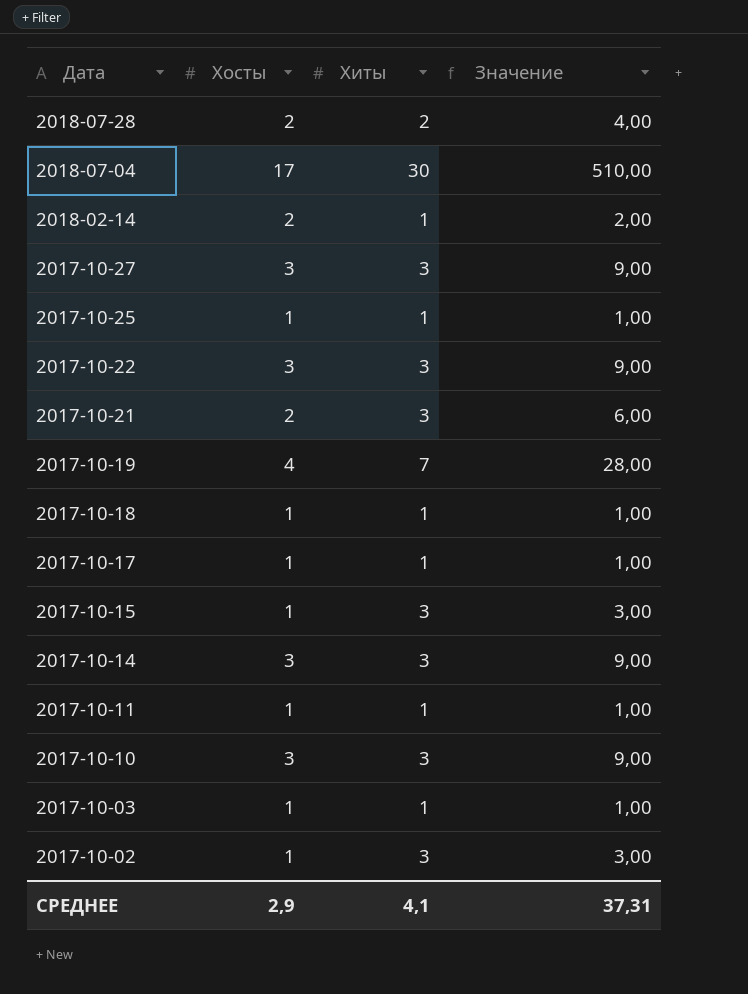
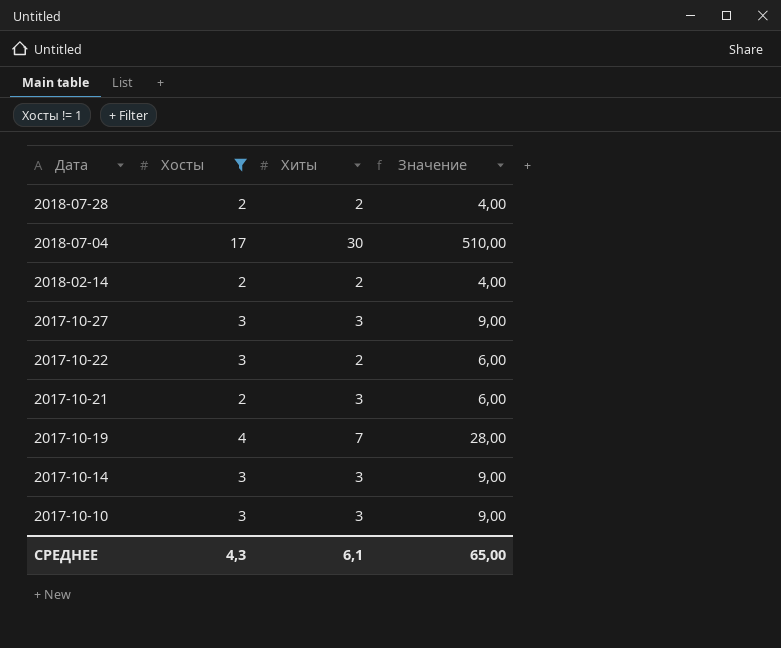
filter: none -> Хосты != 1
2018-02-14 | Хиты: 1 -> 2
2018-02-14 | Значение: 2,00 -> 4,00
2017-10-22 | Хиты: 3 -> 2
2017-10-22 | Значение: 9,00 -> 6,00
СРЕДНЕЕ | Хосты: 2,9 -> 4,3
СРЕДНЕЕ | Хиты: 4,1 -> 6,1
СРЕДНЕЕ | Значение: 37,31 -> 65,00

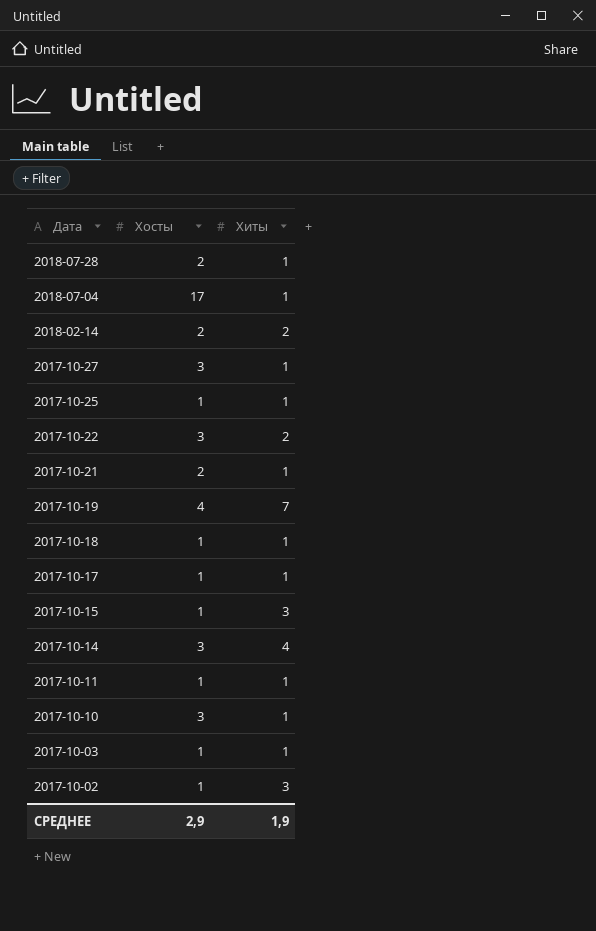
filter: Хосты != 1 -> none
column Значение | formula: [Хосты] * [Хиты] -> none
2018-07-28 | Хиты: 2 -> 1
2018-07-04 | Хиты: 30 -> 1
2017-10-27 | Хиты: 3 -> 1
2017-10-21 | Хиты: 3 -> 1
2017-10-14 | Хиты: 3 -> 4
2017-10-10 | Хиты: 3 -> 1
СРЕДНЕЕ | Хосты: 4,3 -> 2,9
СРЕДНЕЕ | Хиты: 6,1 -> 1,9

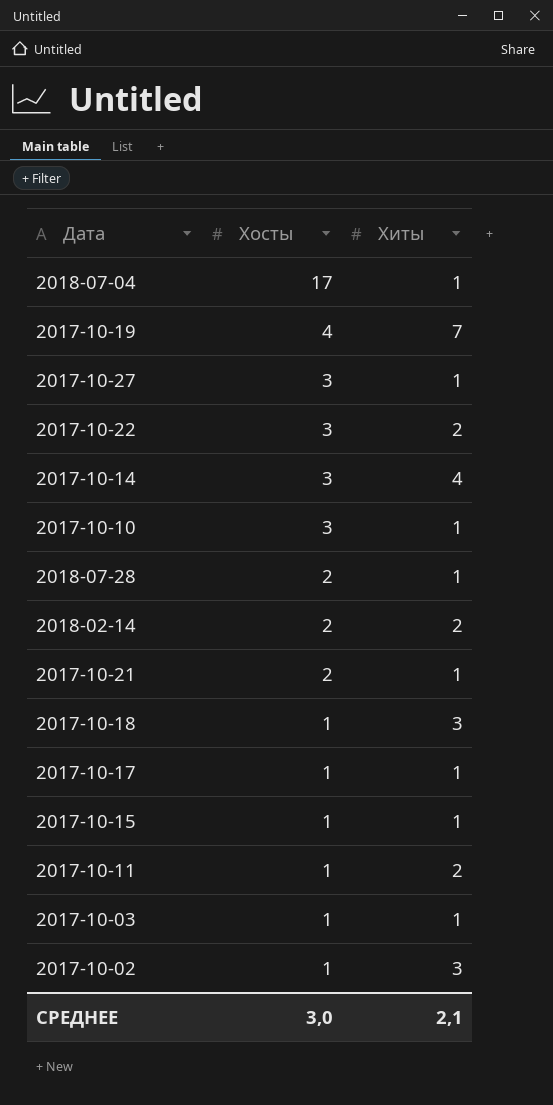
row order: Дата descending -> Хосты descending
row 2017-10-25: 1 | 1 -> none
2017-10-18 | Хиты: 1 -> 3
2017-10-15 | Хиты: 3 -> 1
2017-10-11 | Хиты: 1 -> 2
СРЕДНЕЕ | Хосты: 2,9 -> 3,0
СРЕДНЕЕ | Хиты: 1,9 -> 2,1

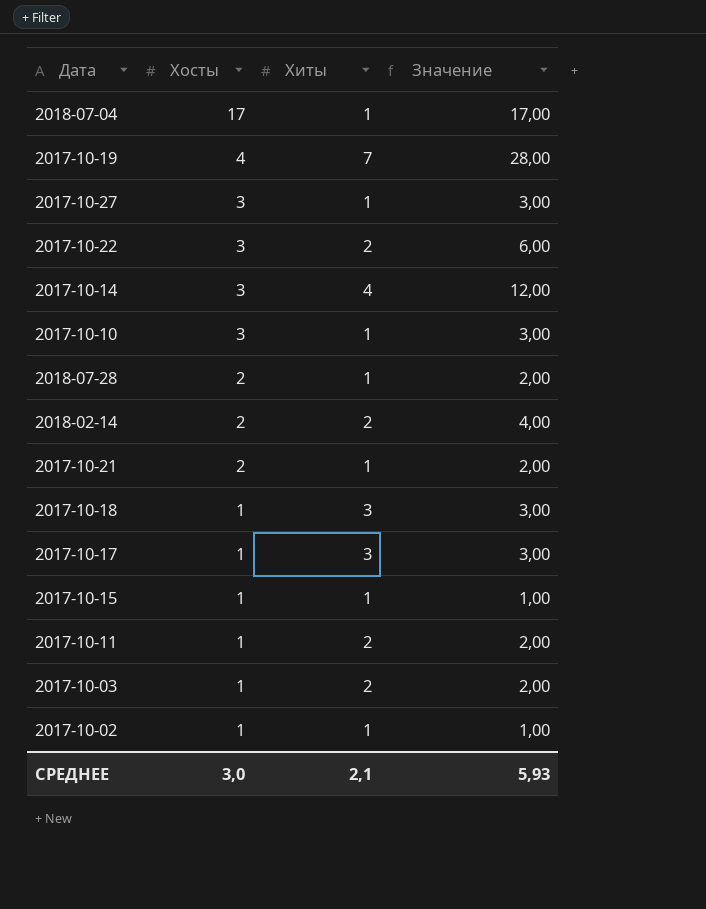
column Значение | formula: none -> [Хосты] * [Хиты]
2017-10-17 | Хиты: 1 -> 3
2017-10-03 | Хиты: 1 -> 2
2017-10-02 | Хиты: 3 -> 1

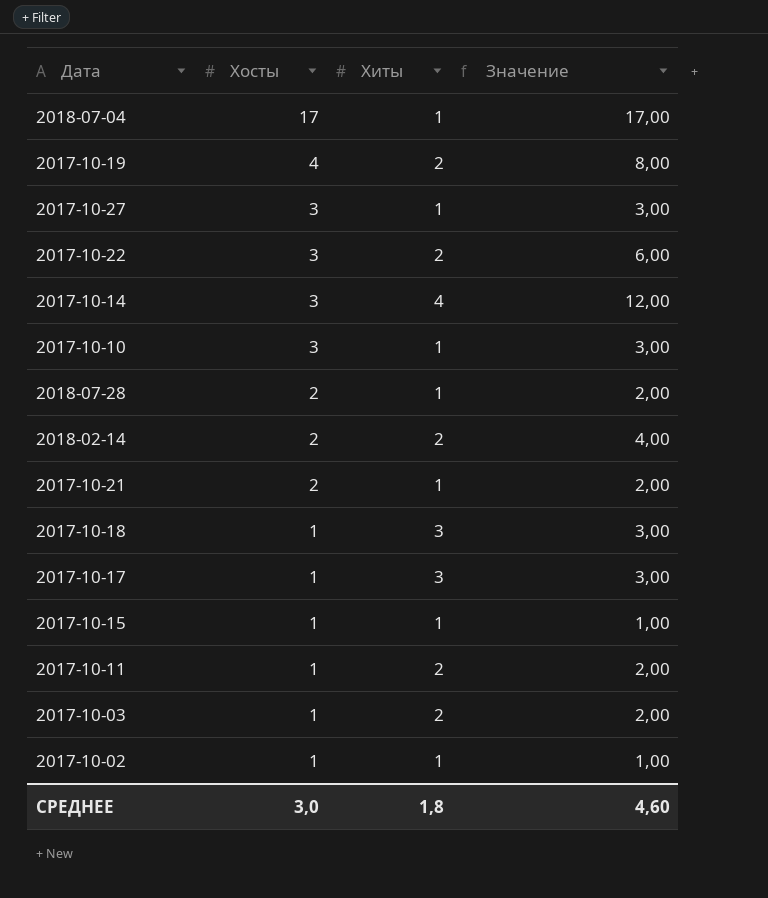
2017-10-19 | Хиты: 7 -> 2
2017-10-19 | Значение: 28,00 -> 8,00
СРЕДНЕЕ | Хиты: 2,1 -> 1,8
СРЕДНЕЕ | Значение: 5,93 -> 4,60

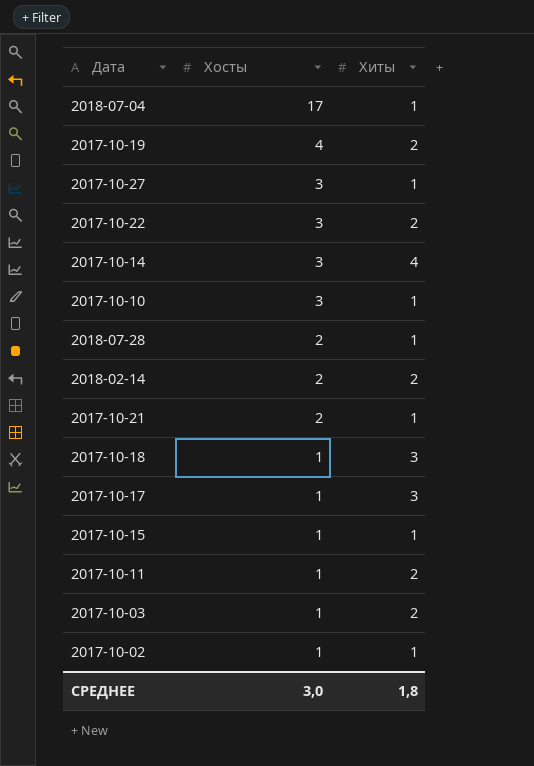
column Значение | formula: [Хосты] * [Хиты] -> none

